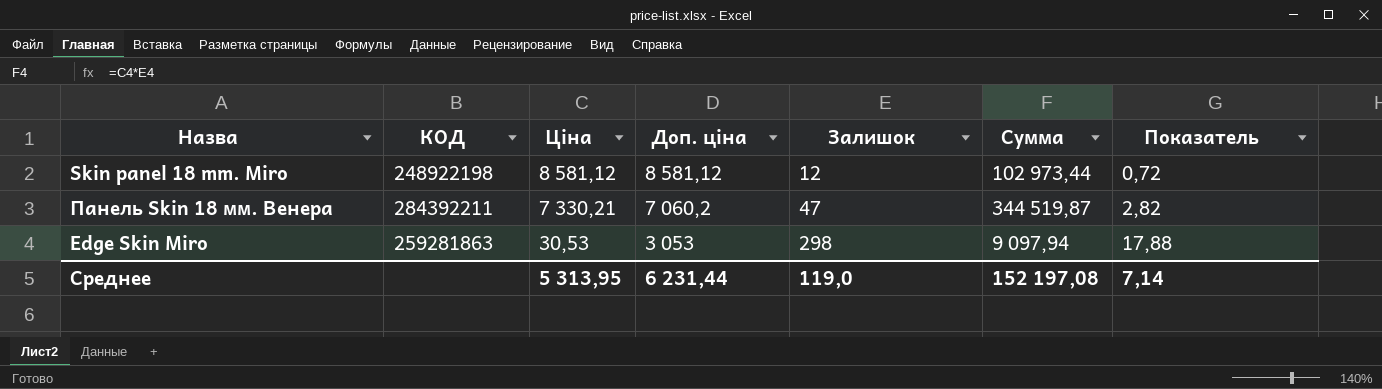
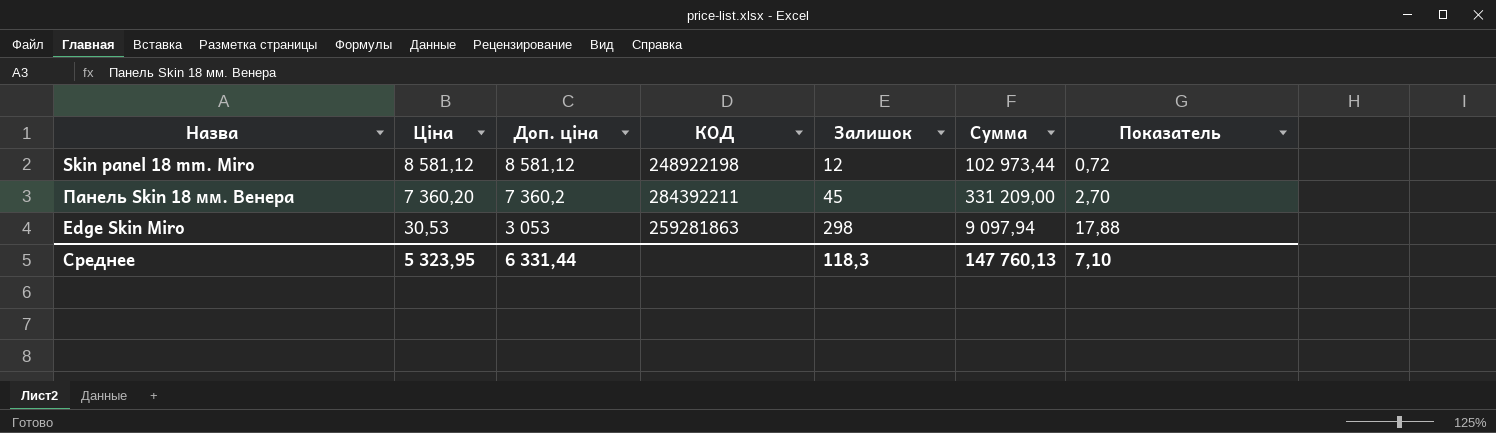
column КОД | position: 2 -> 4
Панель Skin 18 мм. Венера | Ціна: 7 330,21 -> 7 360,20
Панель Skin 18 мм. Венера | Доп. ціна: 7 060,2 -> 7 360,2
Панель Skin 18 мм. Венера | Залишок: 47 -> 45
Панель Skin 18 мм. Венера | Сумма: 344 519,87 -> 331 209,00
Панель Skin 18 мм. Венера | Показатель: 2,82 -> 2,70
Среднее | Ціна: 5 313,95 -> 5 323,95
Среднее | Доп. ціна: 6 231,44 -> 6 331,44
Среднее | Залишок: 119,0 -> 118,3
Среднее | Сумма: 152 197,08 -> 147 760,13
Среднее | Показатель: 7,14 -> 7,10

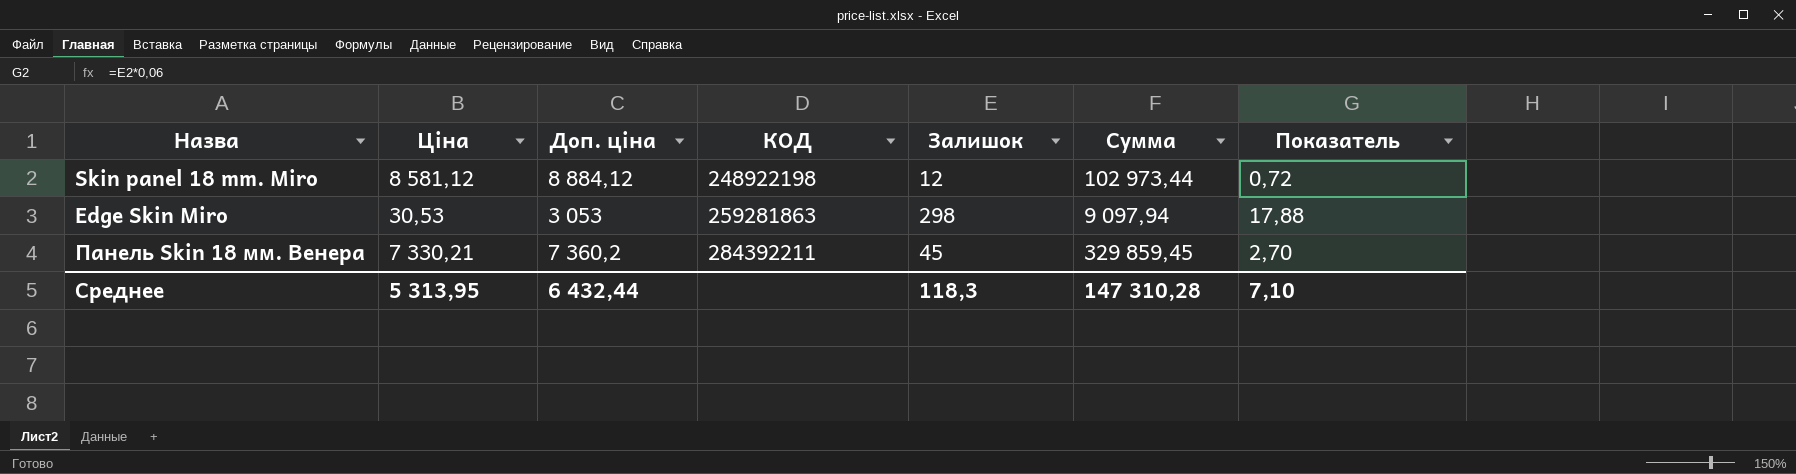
row order: Ціна descending -> КОД ascending
Skin panel 18 mm. Miro | Доп. ціна: 8 581,12 -> 8 884,12
Панель Skin 18 мм. Венера | Ціна: 7 360,20 -> 7 330,21
Панель Skin 18 мм. Венера | Сумма: 331 209,00 -> 329 859,45
Среднее | Ціна: 5 323,95 -> 5 313,95
Среднее | Доп. ціна: 6 331,44 -> 6 432,44
Среднее | Сумма: 147 760,13 -> 147 310,28

